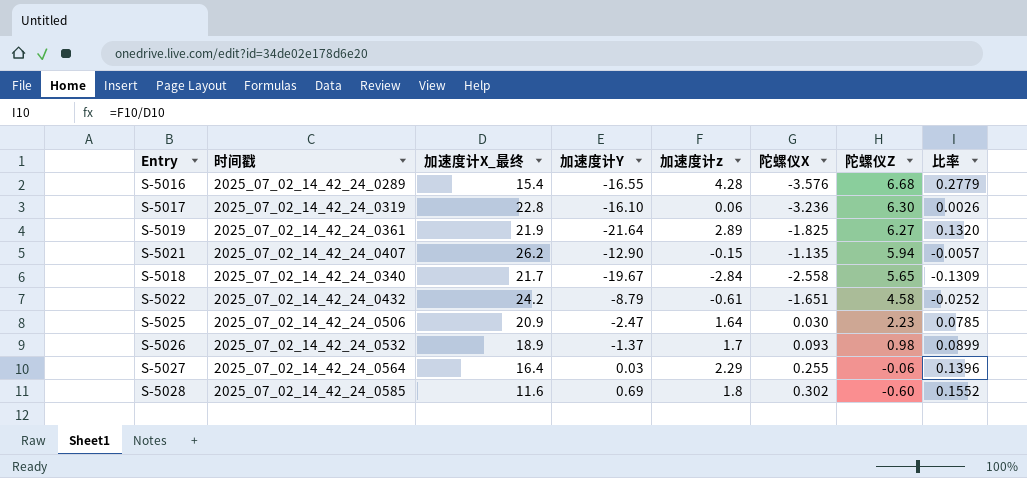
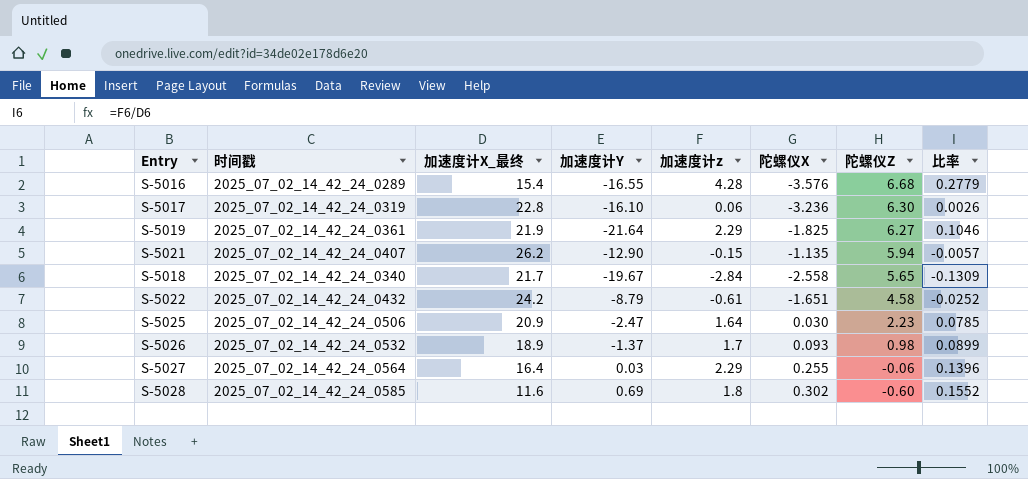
S-5019 | 加速度计z: 2.89 -> 2.29
S-5019 | 比率: 0.1320 -> 0.1046

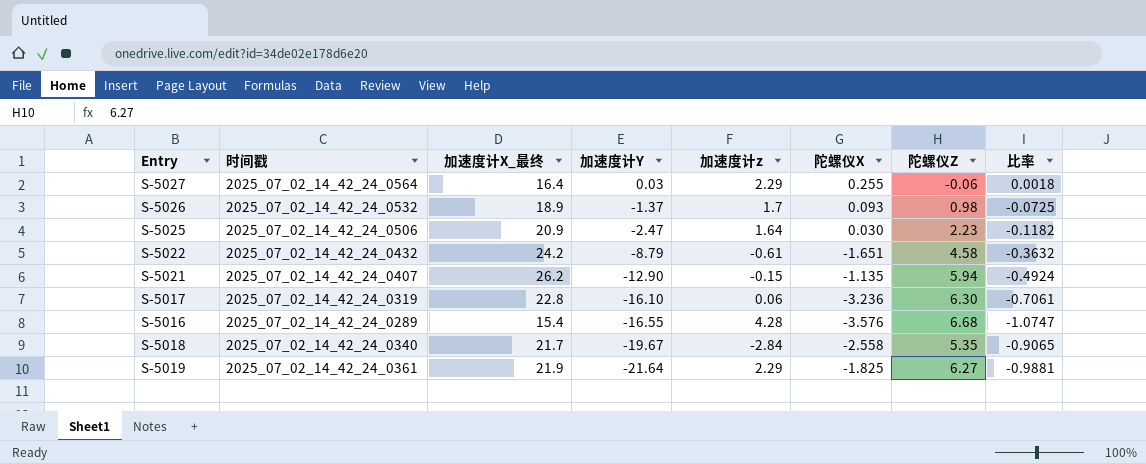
row order: 陀螺仪Z descending -> 加速度计Y descending
column 比率 | formula: [加速度计z] / [加速度计X_最终] -> [加速度计Y] / [加速度计X_最终]
row S-5028: 2025_07_02_14_42_24_0585 | 11.6 | 0.69 | 1.8 | 0.302 | -0.60 | 0.1552 -> none
S-5018 | 陀螺仪Z: 5.65 -> 5.35

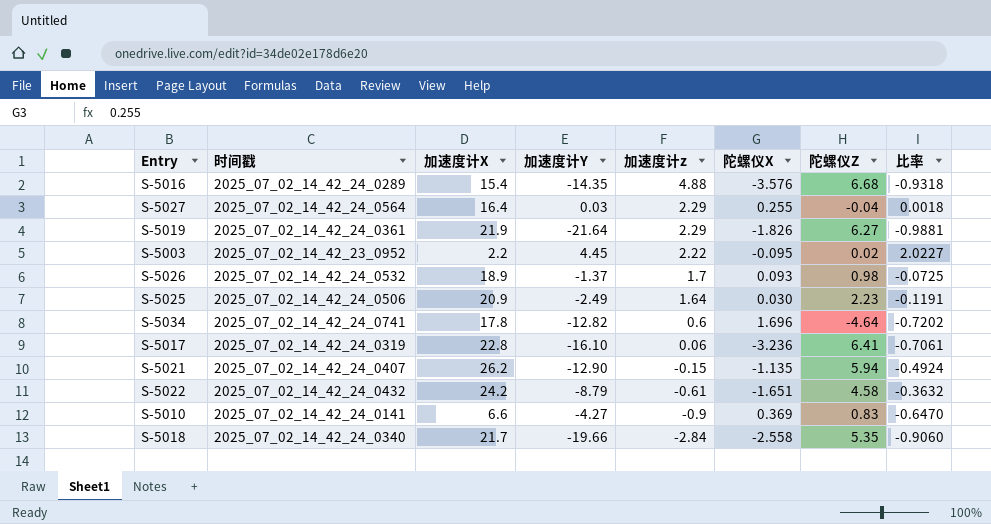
row order: 加速度计Y descending -> 加速度计z descending
column name: 加速度计X_最终 -> 加速度计X
S-5016 | 加速度计Y: -16.55 -> -14.35
S-5016 | 加速度计z: 4.28 -> 4.88
S-5016 | 比率: -1.0747 -> -0.9318
S-5027 | 陀螺仪Z: -0.06 -> -0.04
S-5019 | 陀螺仪X: -1.825 -> -1.826
row S-5003: none -> 2025_07_02_14_42_23_0952 | 2.2 | 4.45 | 2.22 | -0.095 | 0.02 | 2.0227
S-5025 | 加速度计Y: -2.47 -> -2.49
S-5025 | 比率: -0.1182 -> -0.1191
row S-5034: none -> 2025_07_02_14_42_24_0741 | 17.8 | -12.82 | 0.6 | 1.696 | -4.64 | -0.7202
S-5017 | 陀螺仪Z: 6.30 -> 6.41
row S-5010: none -> 2025_07_02_14_42_24_0141 | 6.6 | -4.27 | -0.9 | 0.369 | 0.83 | -0.6470
S-5018 | 加速度计Y: -19.67 -> -19.66
S-5018 | 比率: -0.9065 -> -0.9060

